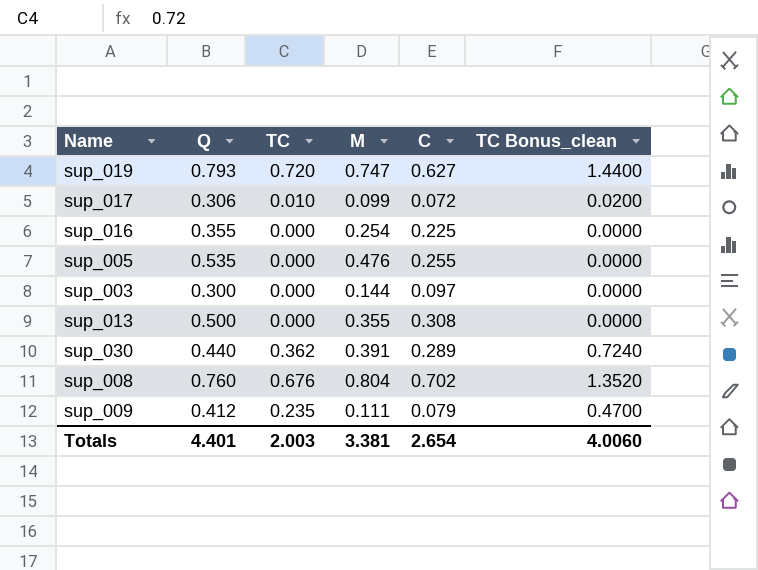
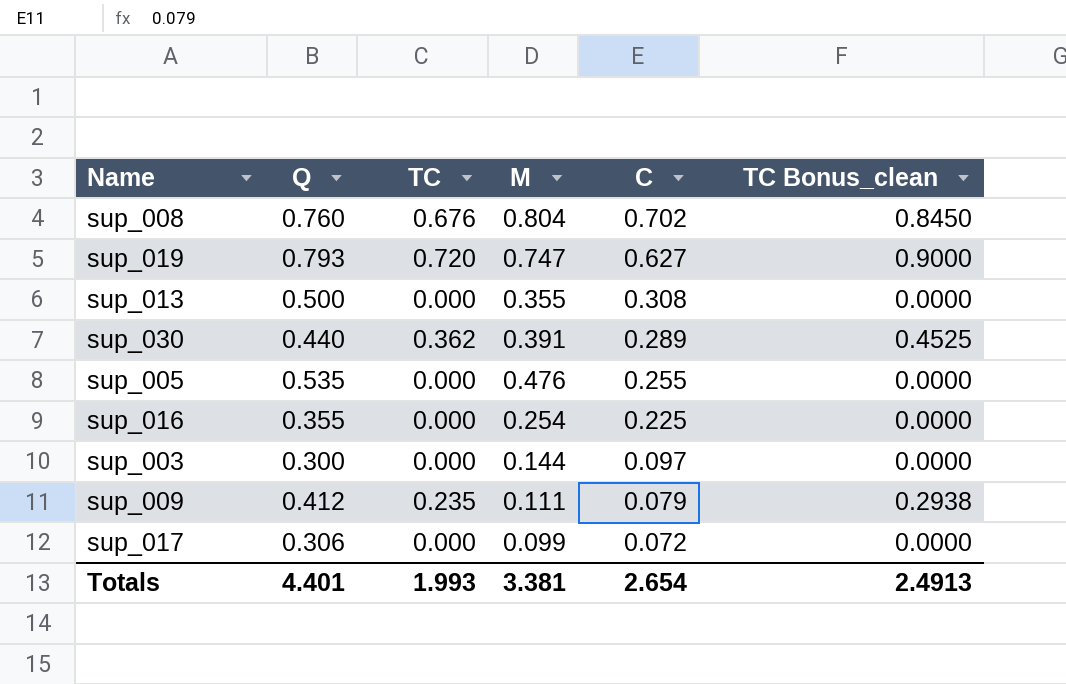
row order: none -> C descending
column TC Bonus_clean | formula: [TC] * 2 -> [TC] * 1.25
sup_017 | TC: 0.010 -> 0.000
Totals | TC: 2.003 -> 1.993
Totals | TC Bonus_clean: 4.0060 -> 2.4913

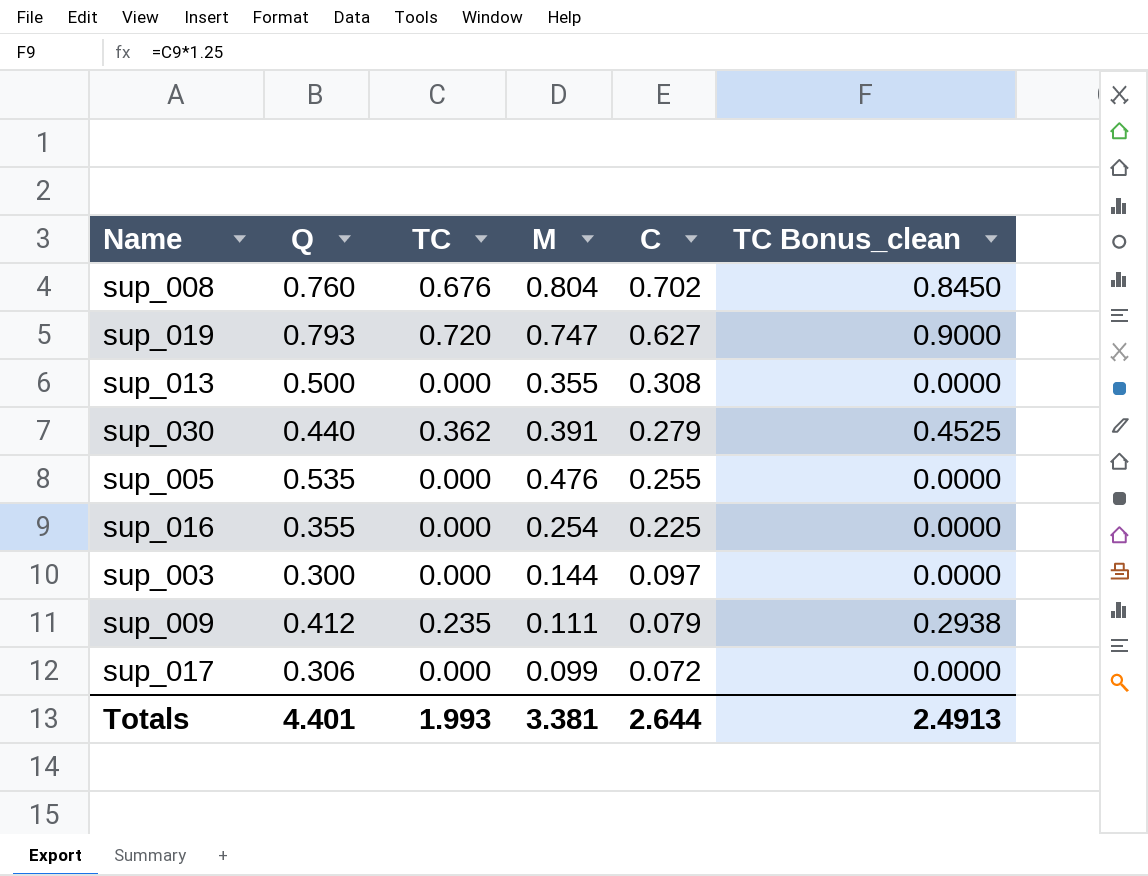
sup_030 | C: 0.289 -> 0.279
Totals | C: 2.654 -> 2.644

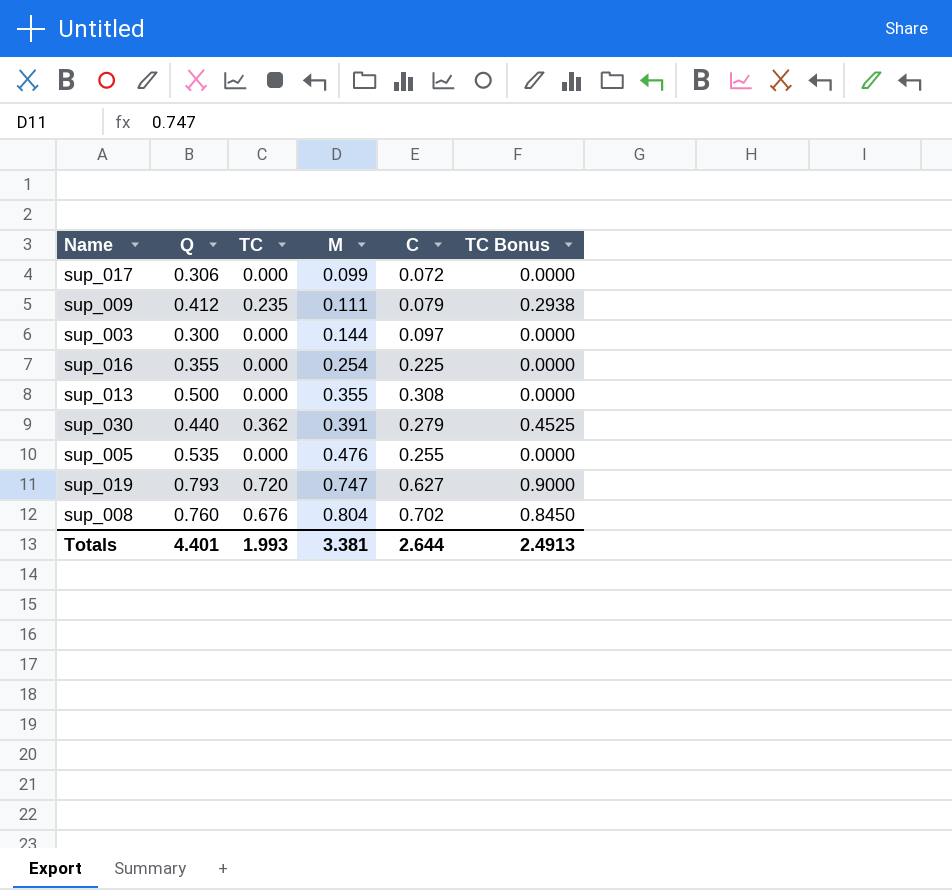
row order: C descending -> M ascending
column name: TC Bonus_clean -> TC Bonus

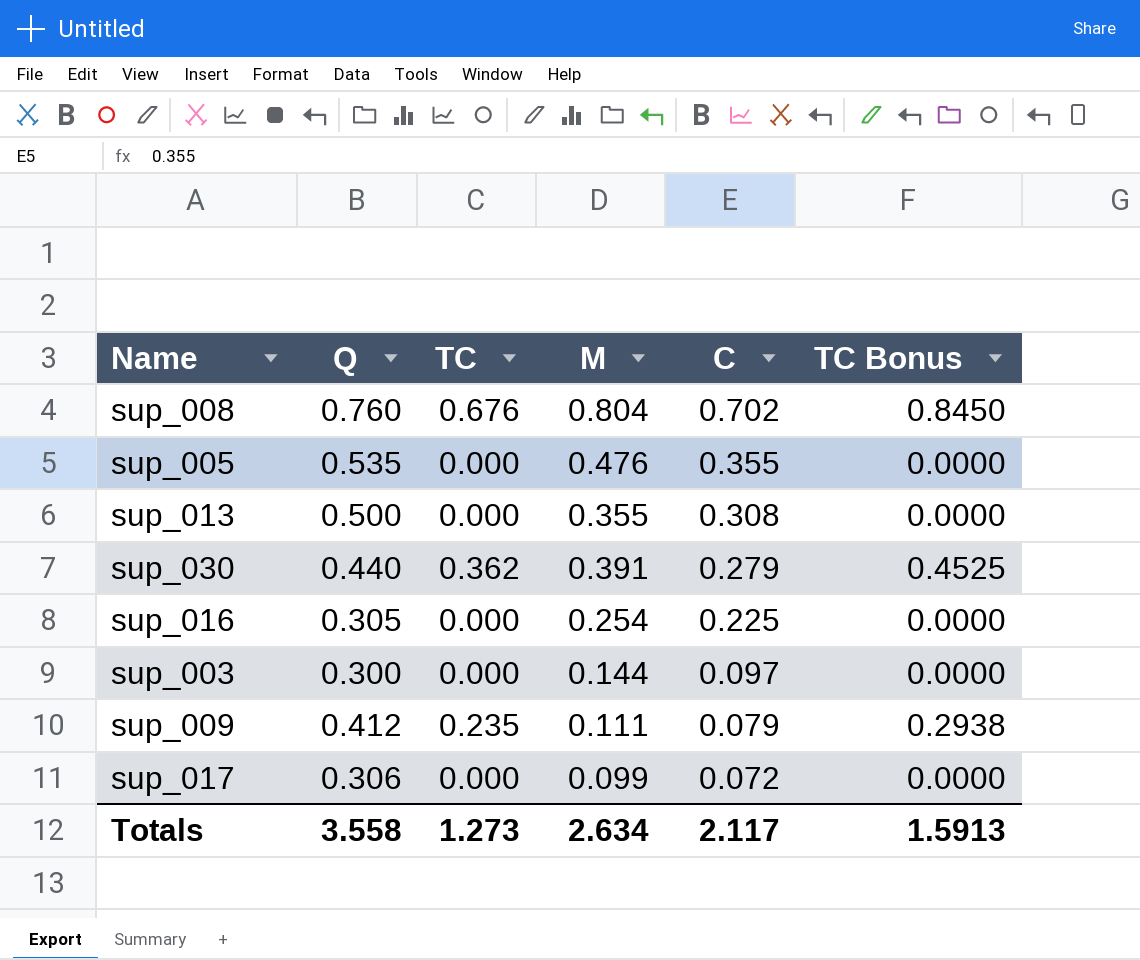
row order: M ascending -> C descending
row sup_019: 0.793 | 0.720 | 0.747 | 0.627 | 0.9000 -> none
sup_005 | C: 0.255 -> 0.355
sup_016 | Q: 0.355 -> 0.305
Totals | Q: 4.401 -> 3.558
Totals | TC: 1.993 -> 1.273
Totals | M: 3.381 -> 2.634
Totals | C: 2.644 -> 2.117
Totals | TC Bonus: 2.4913 -> 1.5913

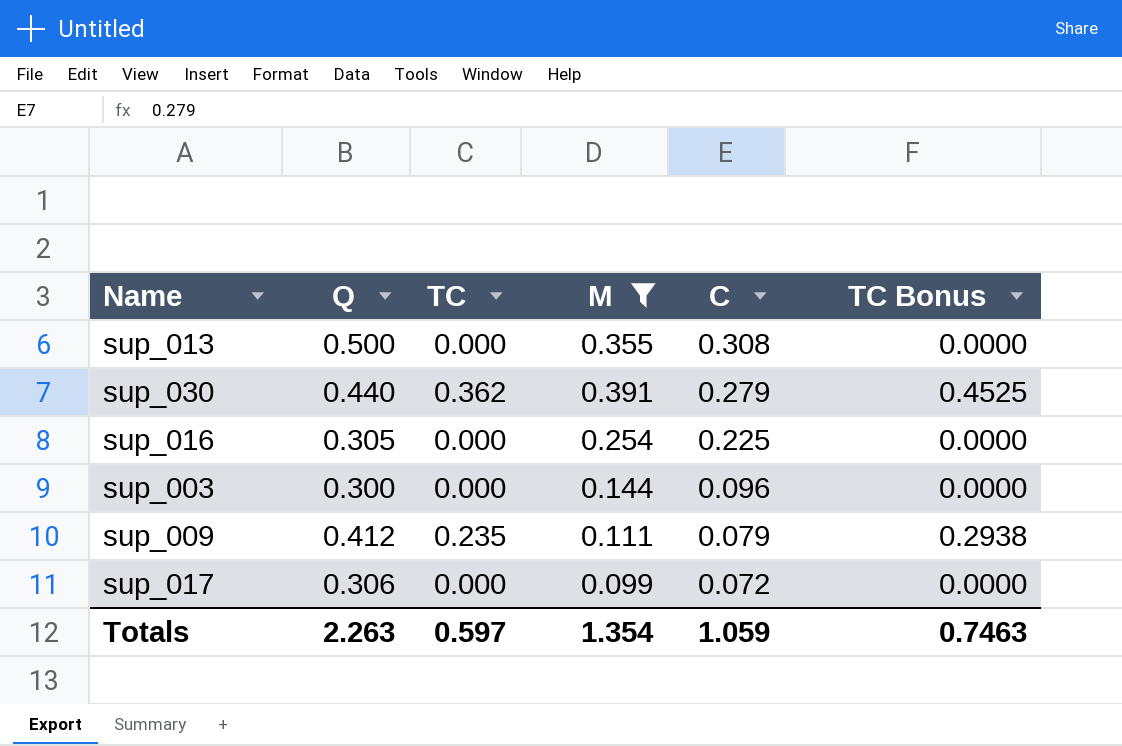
filter: none -> M <= 0.391
sup_003 | C: 0.097 -> 0.096
Totals | Q: 3.558 -> 2.263
Totals | TC: 1.273 -> 0.597
Totals | M: 2.634 -> 1.354
Totals | C: 2.117 -> 1.059
Totals | TC Bonus: 1.5913 -> 0.7463

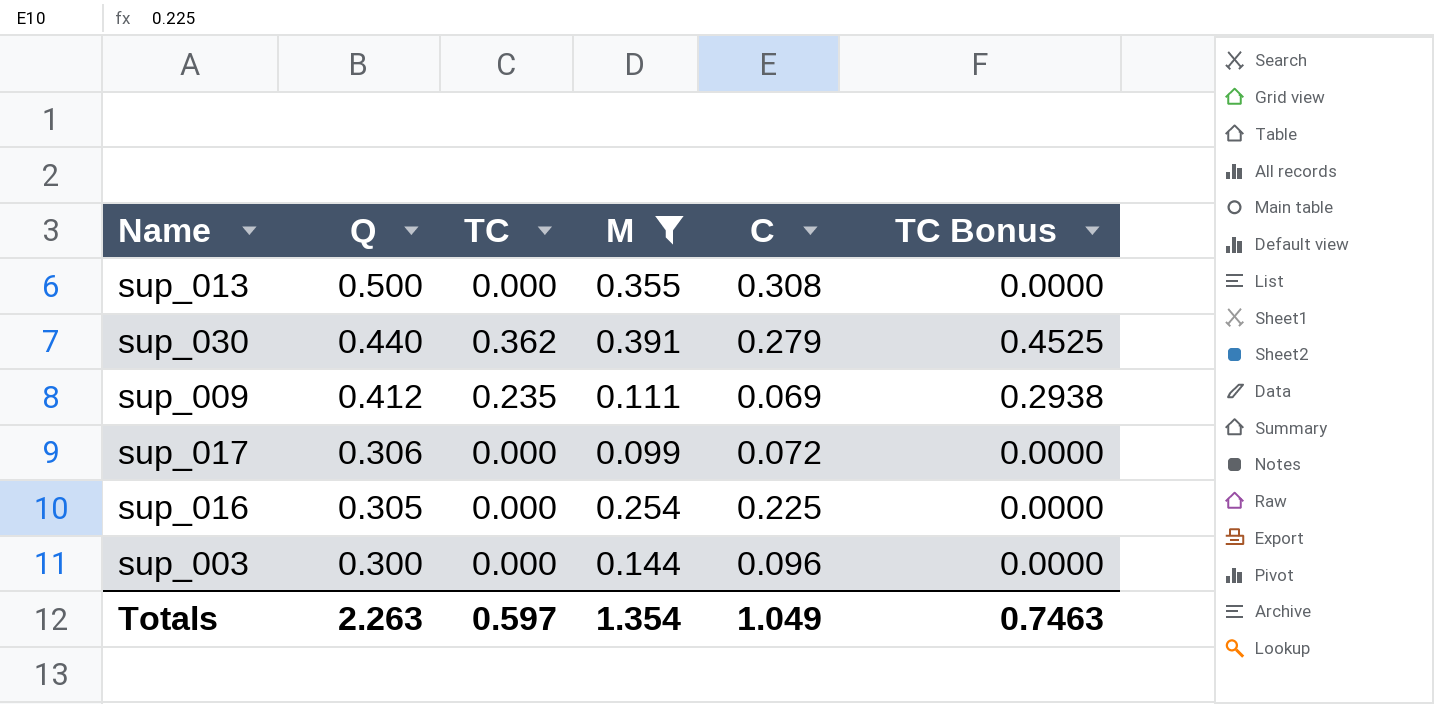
row order: C descending -> Q descending
sup_009 | C: 0.079 -> 0.069
Totals | C: 1.059 -> 1.049

